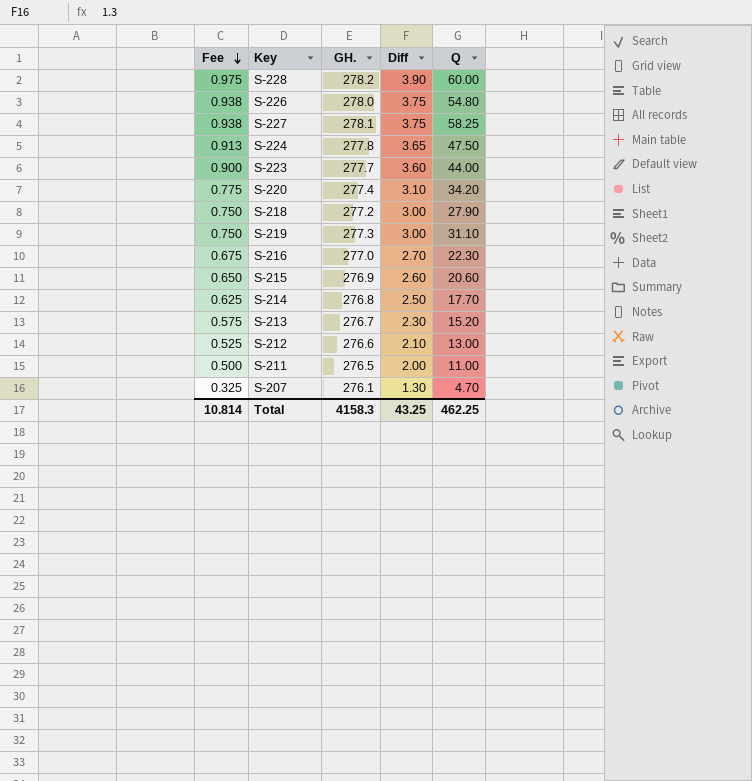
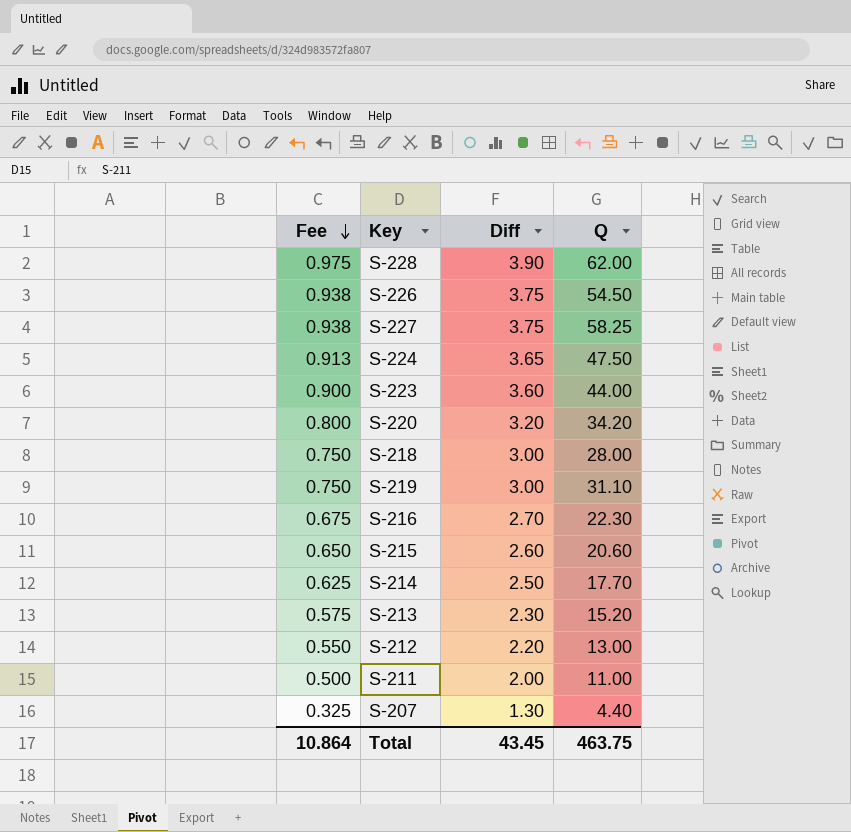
column GH. | position: 3 -> none
S-228 | Q: 60.00 -> 62.00
S-226 | Q: 54.80 -> 54.50
S-220 | Fee: 0.775 -> 0.800
S-220 | Diff: 3.10 -> 3.20
S-218 | Q: 27.90 -> 28.00
S-212 | Fee: 0.525 -> 0.550
S-212 | Diff: 2.10 -> 2.20
S-207 | Q: 4.70 -> 4.40
Total | Fee: 10.814 -> 10.864
Total | Diff: 43.25 -> 43.45
Total | Q: 462.25 -> 463.75

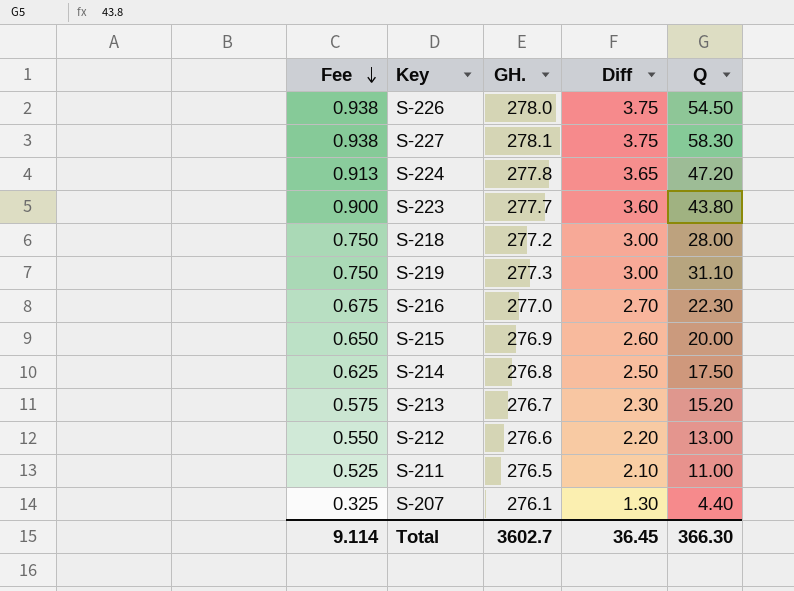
column GH. | position: none -> 3
row S-228: 0.975 | 3.90 | 62.00 -> none
row S-220: 0.800 | 3.20 | 34.20 -> none
S-227 | Q: 58.25 -> 58.30
S-224 | Q: 47.50 -> 47.20
S-223 | Q: 44.00 -> 43.80
S-215 | Q: 20.60 -> 20.00
S-214 | Q: 17.70 -> 17.50
S-211 | Fee: 0.500 -> 0.525
S-211 | Diff: 2.00 -> 2.10
Total | Fee: 10.864 -> 9.114
Total | Diff: 43.45 -> 36.45
Total | Q: 463.75 -> 366.30

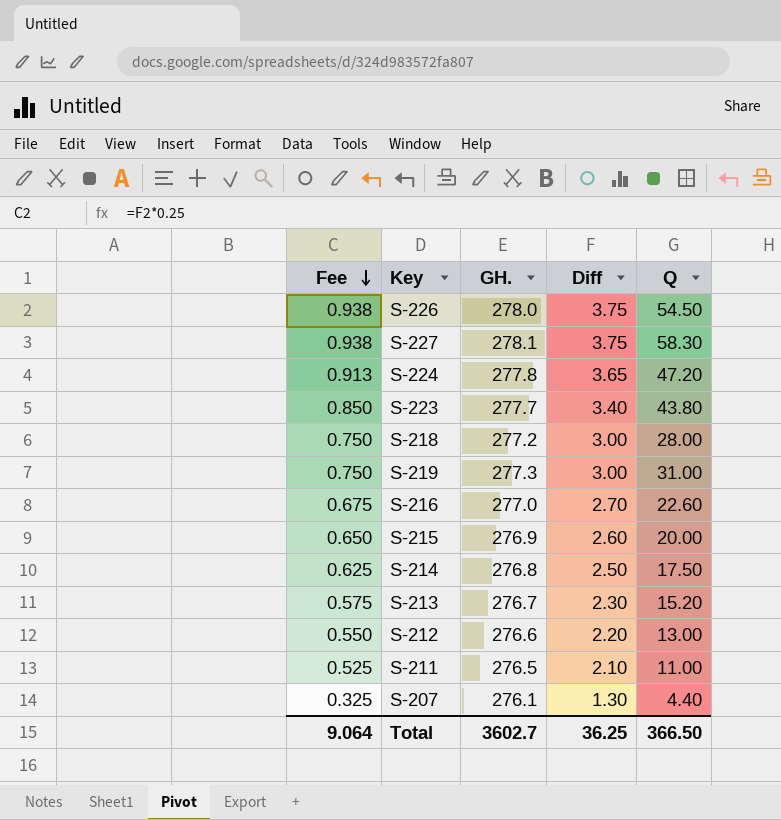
S-223 | Fee: 0.900 -> 0.850
S-223 | Diff: 3.60 -> 3.40
S-219 | Q: 31.10 -> 31.00
S-216 | Q: 22.30 -> 22.60
Total | Fee: 9.114 -> 9.064
Total | Diff: 36.45 -> 36.25
Total | Q: 366.30 -> 366.50

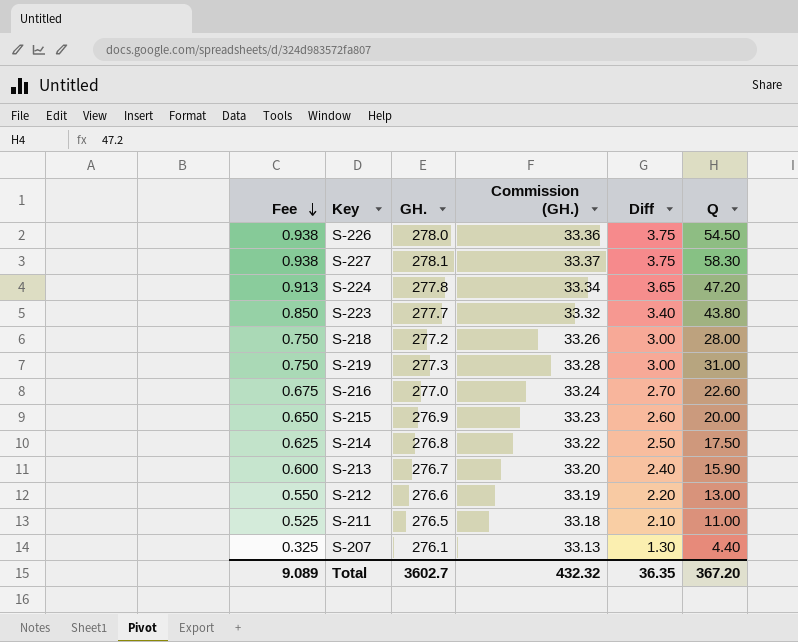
column Commission (GH.) | formula: none -> [GH.] * 0.12
S-213 | Fee: 0.575 -> 0.600
S-213 | Diff: 2.30 -> 2.40
S-213 | Q: 15.20 -> 15.90
Total | Fee: 9.064 -> 9.089
Total | Diff: 36.25 -> 36.35
Total | Q: 366.50 -> 367.20

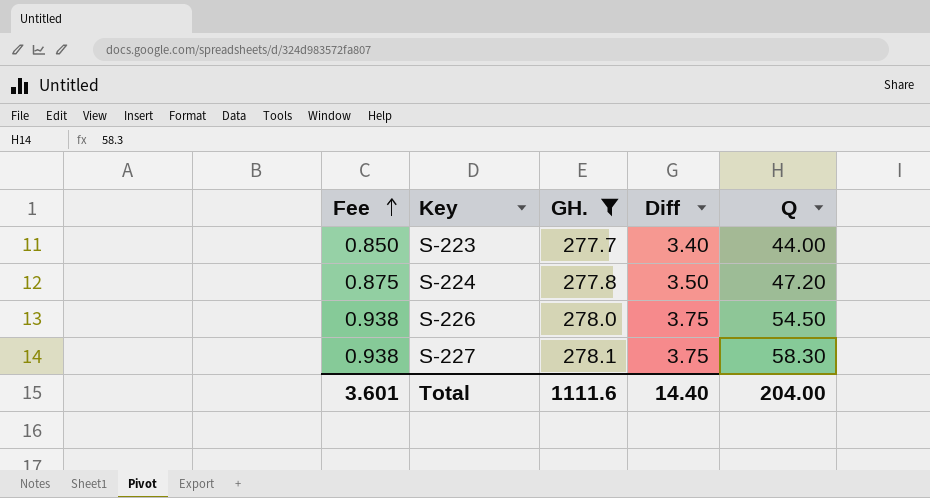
filter: none -> GH. >= 277.7
row order: Fee descending -> Fee ascending
column Commission (GH.) | formula: [GH.] * 0.12 -> none
S-223 | Q: 43.80 -> 44.00
S-224 | Fee: 0.913 -> 0.875
S-224 | Diff: 3.65 -> 3.50
Total | Fee: 9.089 -> 3.601
Total | GH.: 3602.7 -> 1111.6
Total | Diff: 36.35 -> 14.40
Total | Q: 367.20 -> 204.00

